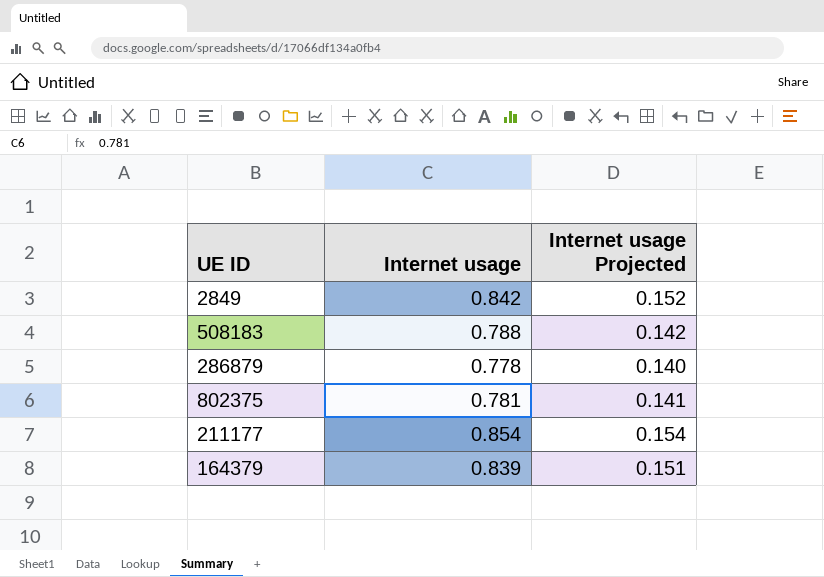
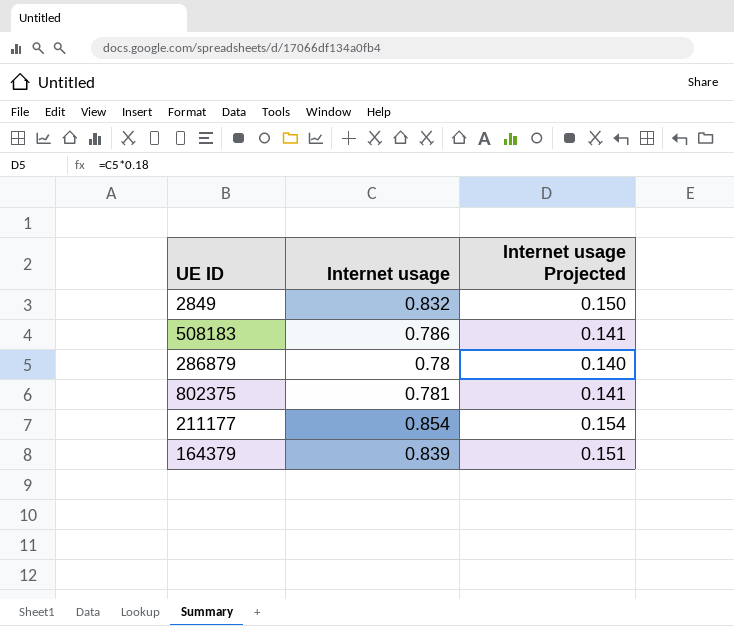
2849 | Internet usage: 0.842 -> 0.832
2849 | Internet usage Projected: 0.152 -> 0.150
508183 | Internet usage: 0.788 -> 0.786
508183 | Internet usage Projected: 0.142 -> 0.141
286879 | Internet usage: 0.778 -> 0.78

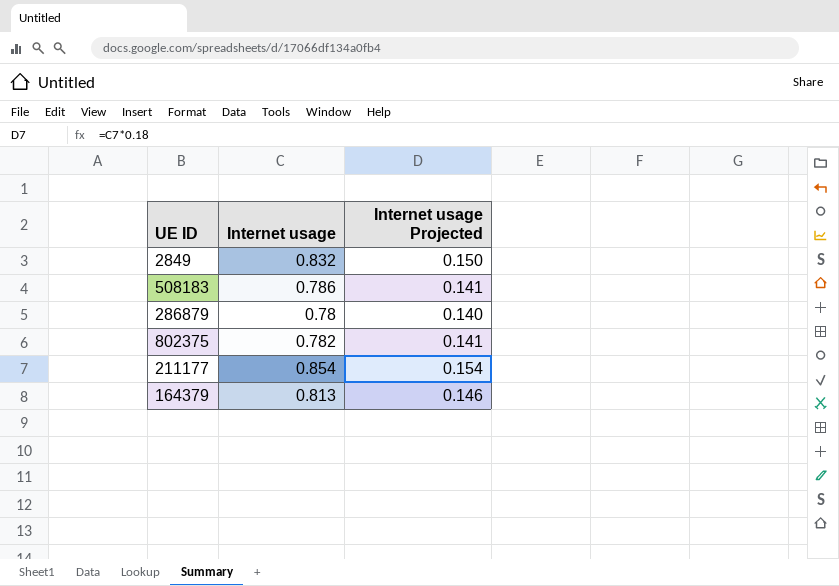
802375 | Internet usage: 0.781 -> 0.782
164379 | Internet usage: 0.839 -> 0.813
164379 | Internet usage Projected: 0.151 -> 0.146

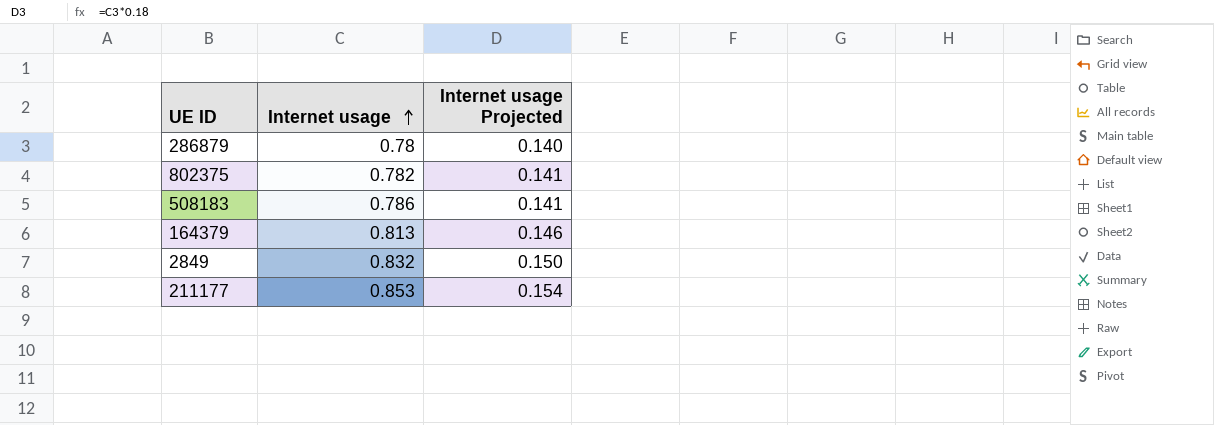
row order: none -> Internet usage ascending
211177 | Internet usage: 0.854 -> 0.853

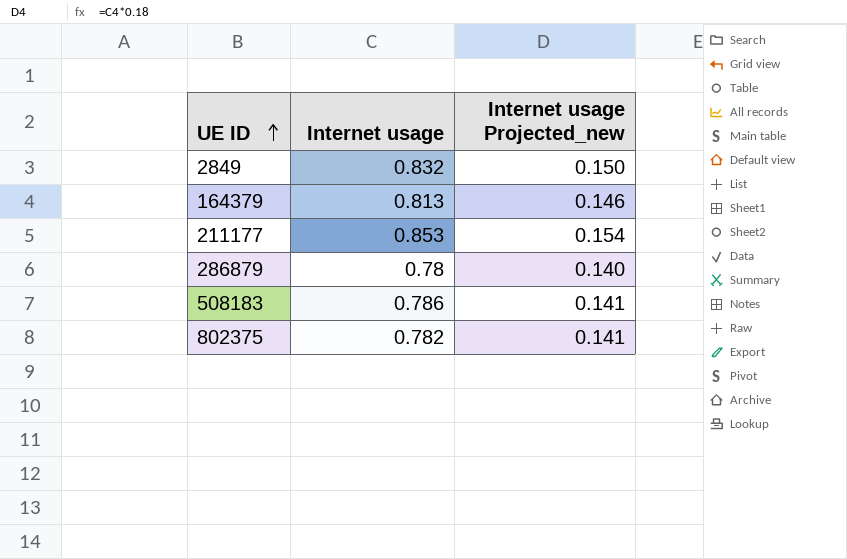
row order: Internet usage ascending -> UE ID ascending
column name: Internet usage Projected -> Internet usage Projected_new

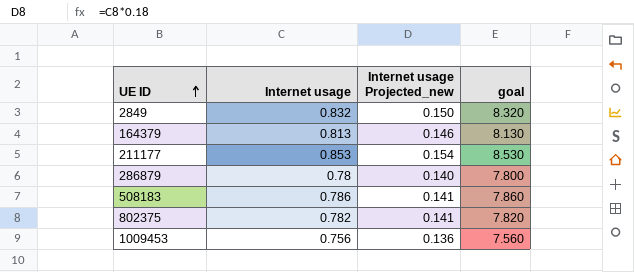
column goal | formula: none -> [Internet usage] * 10
row 1009453: none -> 0.756 | 0.136 | 7.560

